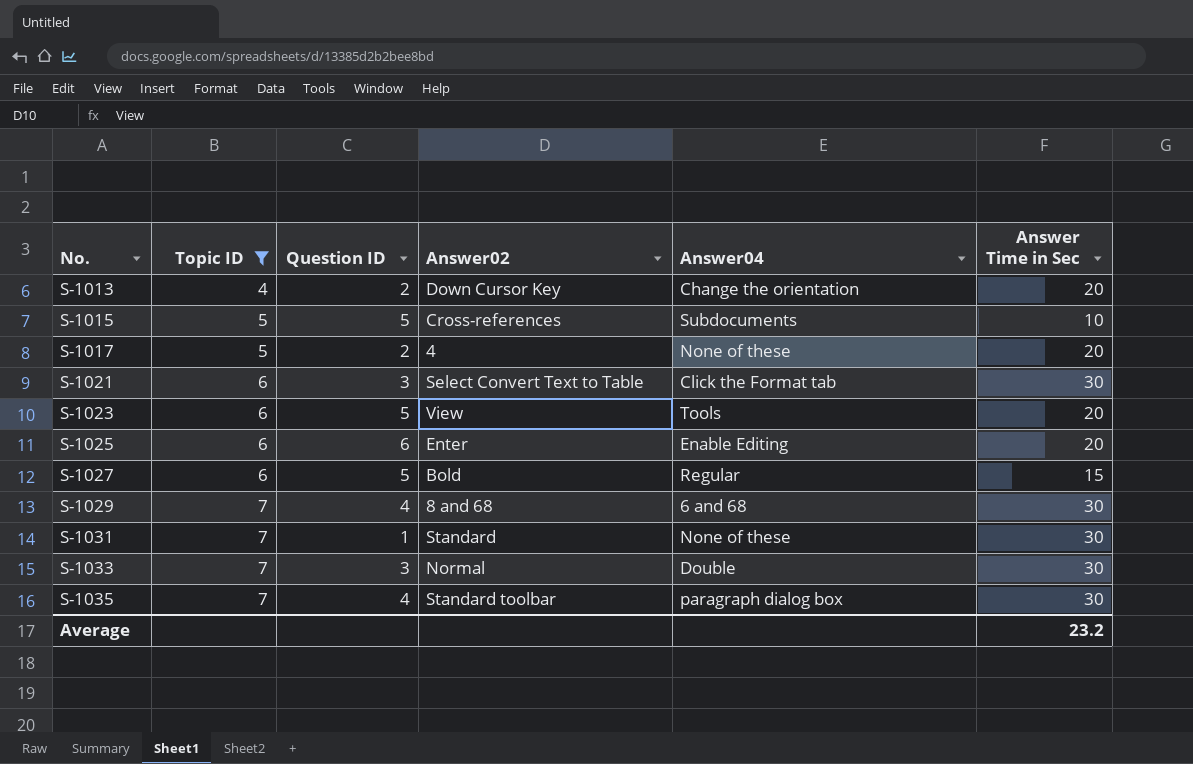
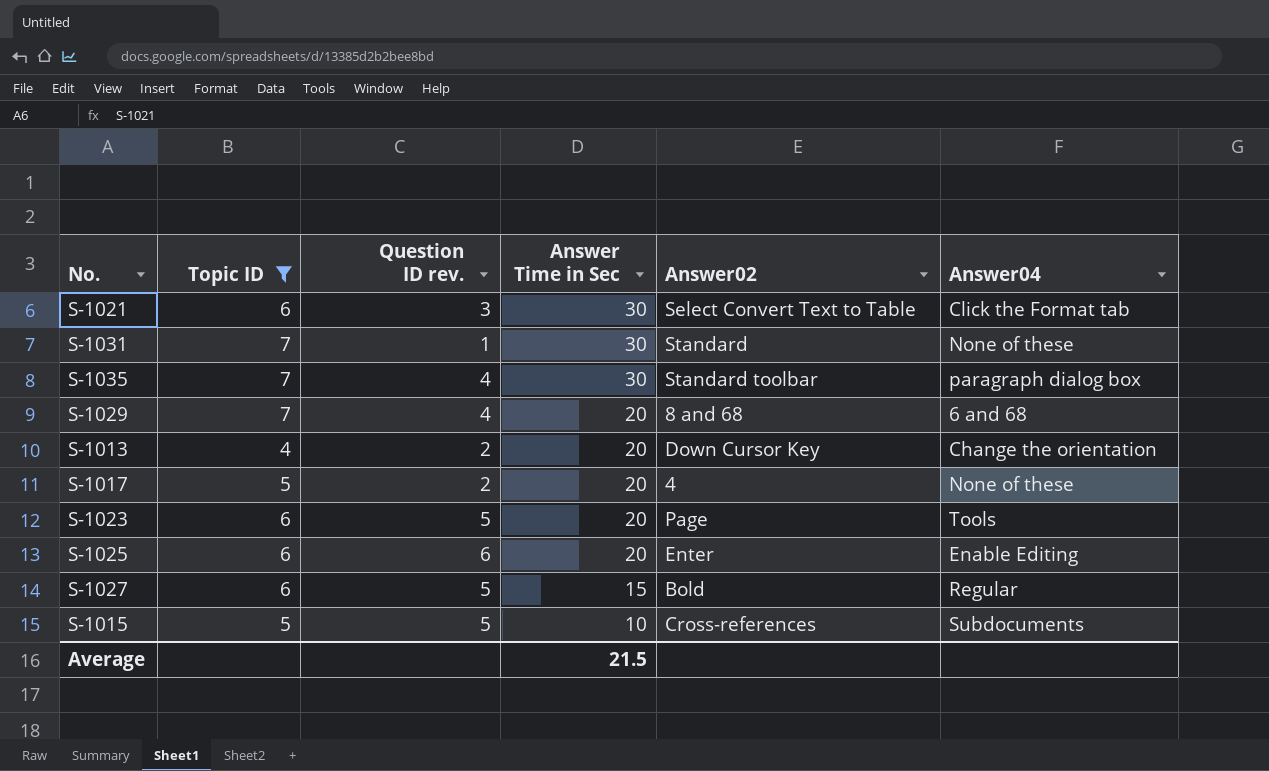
row order: No. ascending -> Answer Time in Sec descending
column name: Question ID -> Question ID rev.
column Answer Time in Sec | position: 6 -> 4
row S-1033: 7 | 3 | Normal | Double | 30 -> none
S-1029 | Answer Time in Sec: 30 -> 20
S-1023 | Answer02: View -> Page
Average | Answer Time in Sec: 23.2 -> 21.5

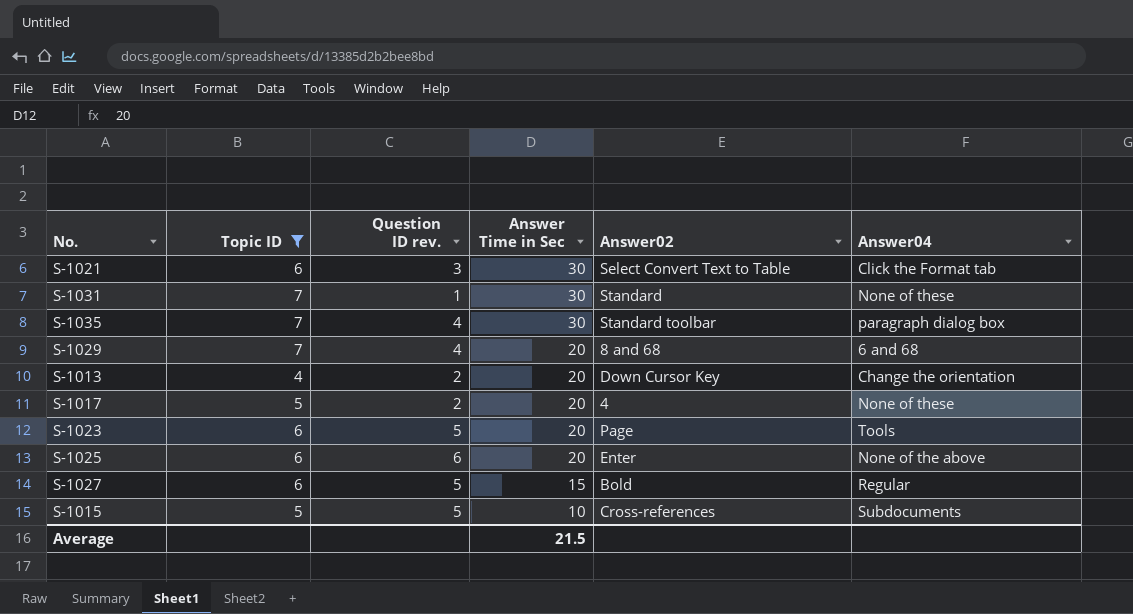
S-1025 | Answer04: Enable Editing -> None of the above

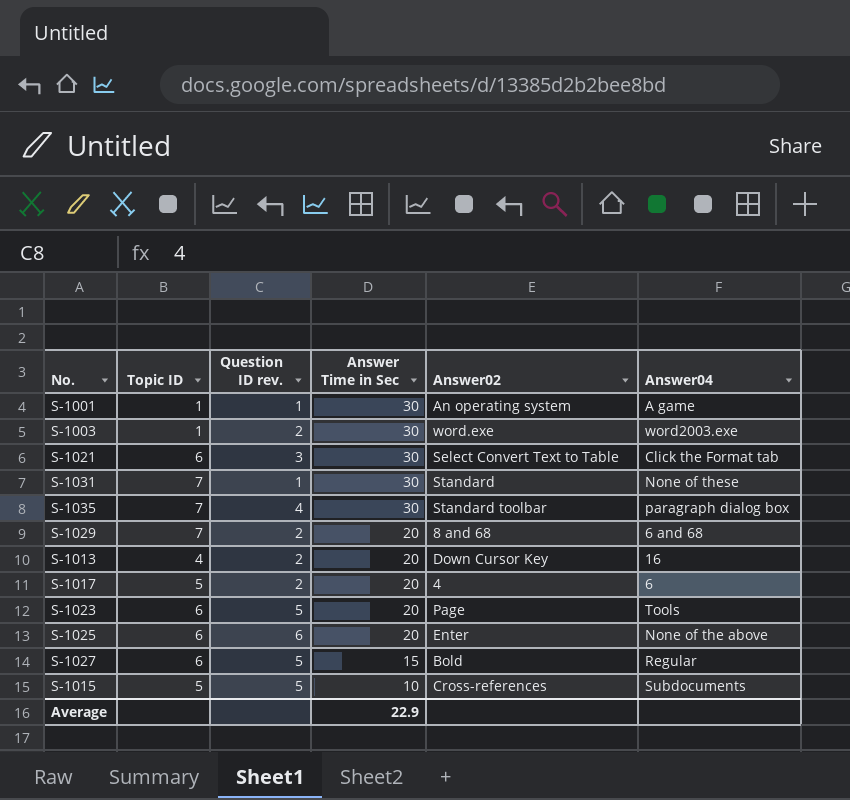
filter: Topic ID != 1 -> none
S-1029 | Question ID rev.: 4 -> 2
S-1013 | Answer04: Change the orientation -> 16
S-1017 | Answer04: None of these -> 6
Average | Answer Time in Sec: 21.5 -> 22.9

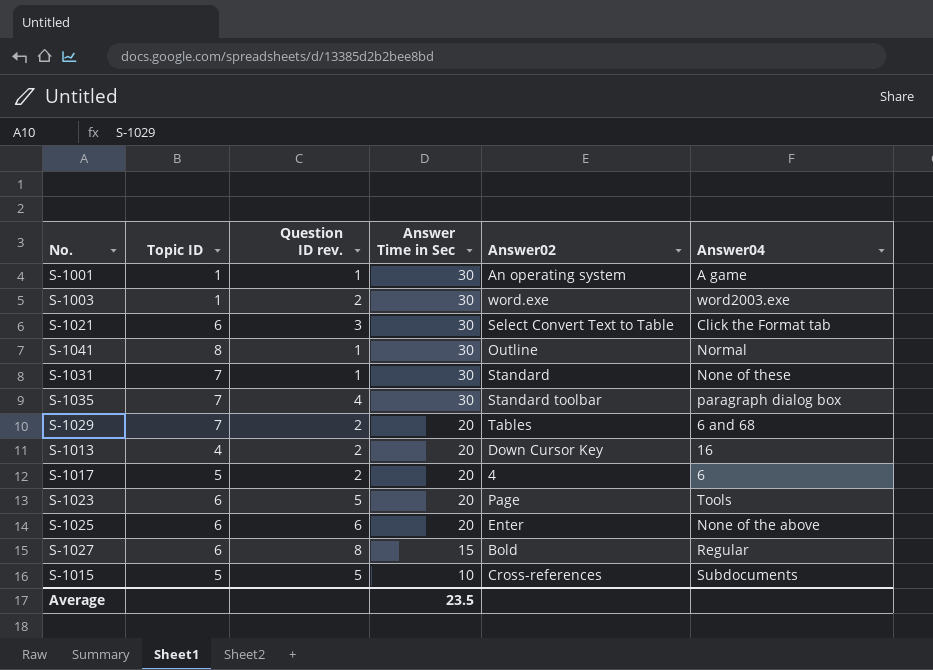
row S-1041: none -> 8 | 1 | 30 | Outline | Normal
S-1029 | Answer02: 8 and 68 -> Tables
S-1027 | Question ID rev.: 5 -> 8
Average | Answer Time in Sec: 22.9 -> 23.5

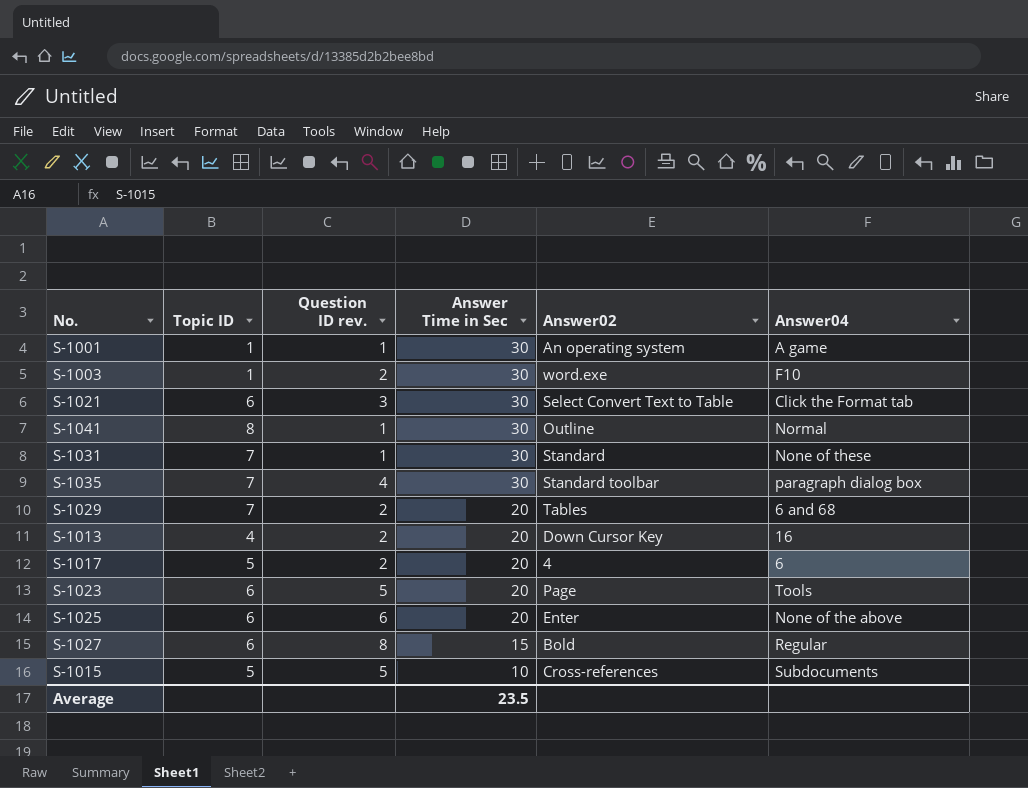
S-1003 | Answer04: word2003.exe -> F10

